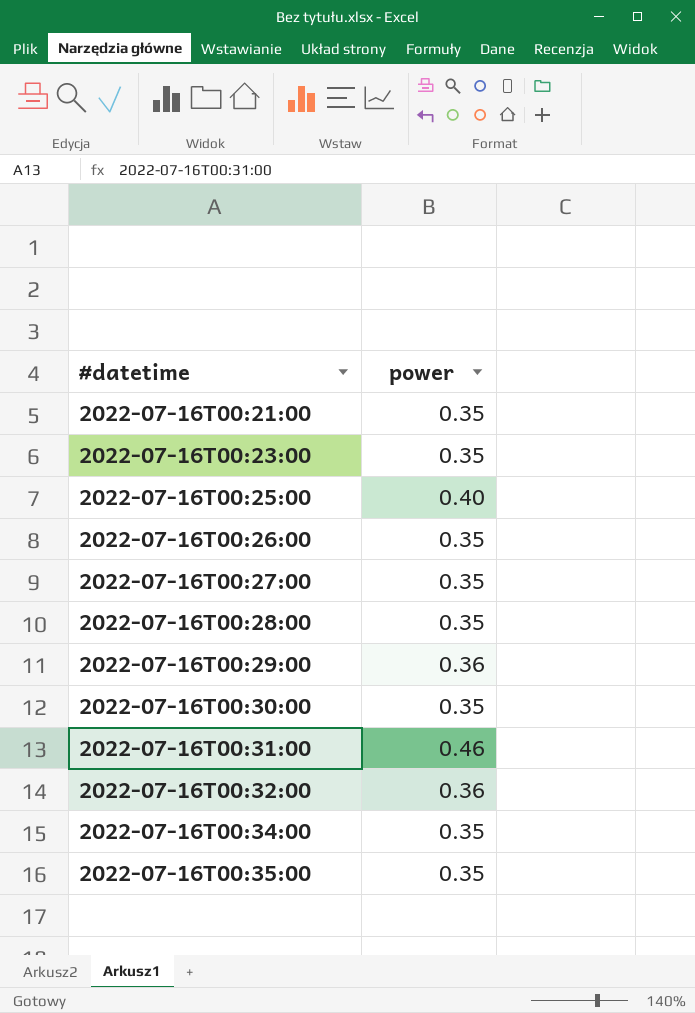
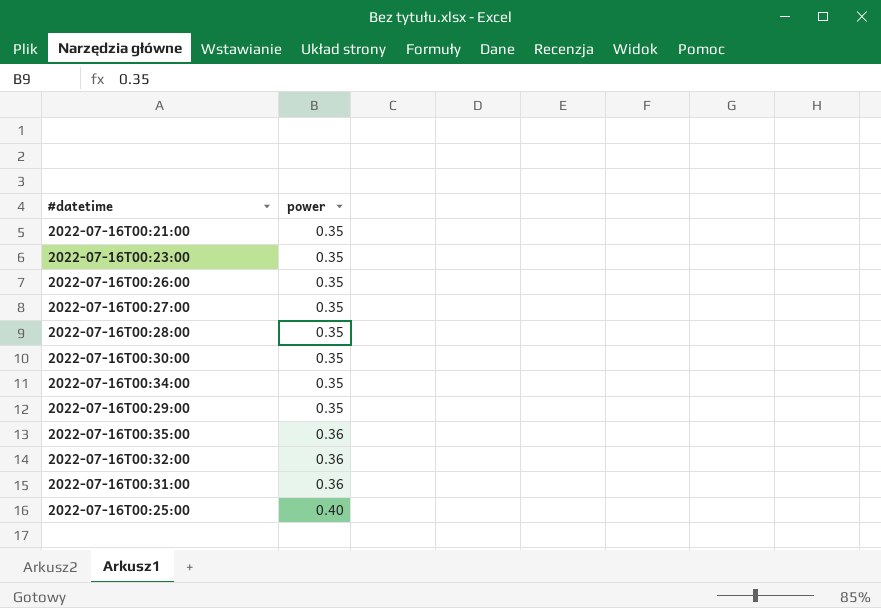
row order: #datetime ascending -> power ascending
2022-07-16T00:29:00 | power: 0.36 -> 0.35
2022-07-16T00:35:00 | power: 0.35 -> 0.36
2022-07-16T00:31:00 | power: 0.46 -> 0.36

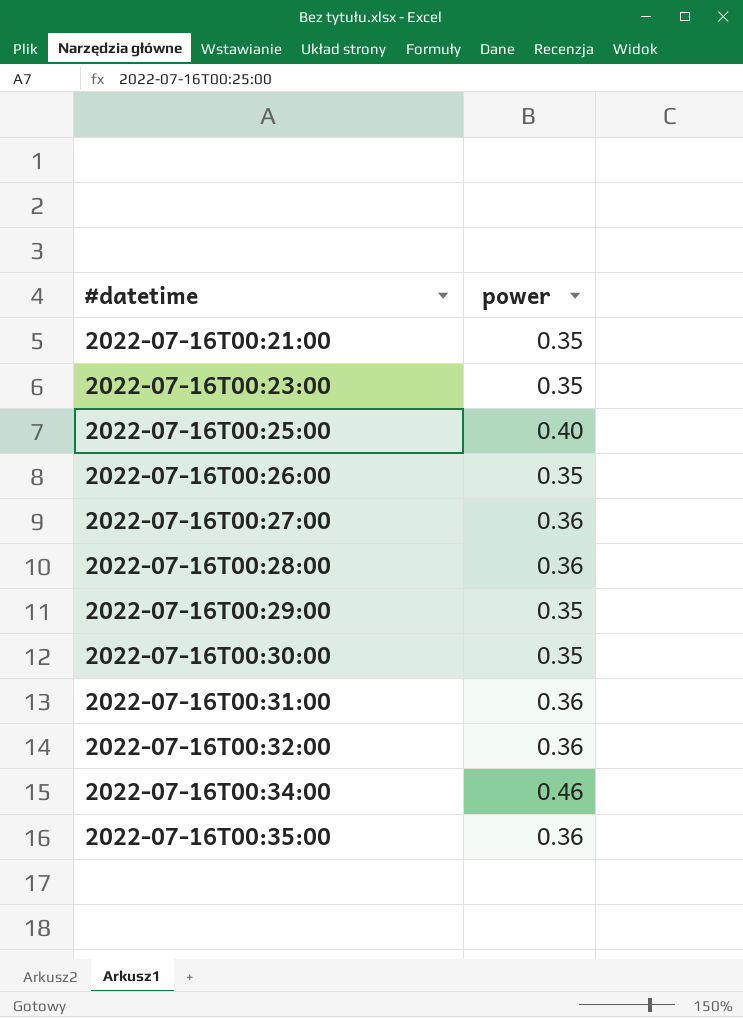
row order: power ascending -> #datetime ascending
2022-07-16T00:27:00 | power: 0.35 -> 0.36
2022-07-16T00:28:00 | power: 0.35 -> 0.36
2022-07-16T00:34:00 | power: 0.35 -> 0.46

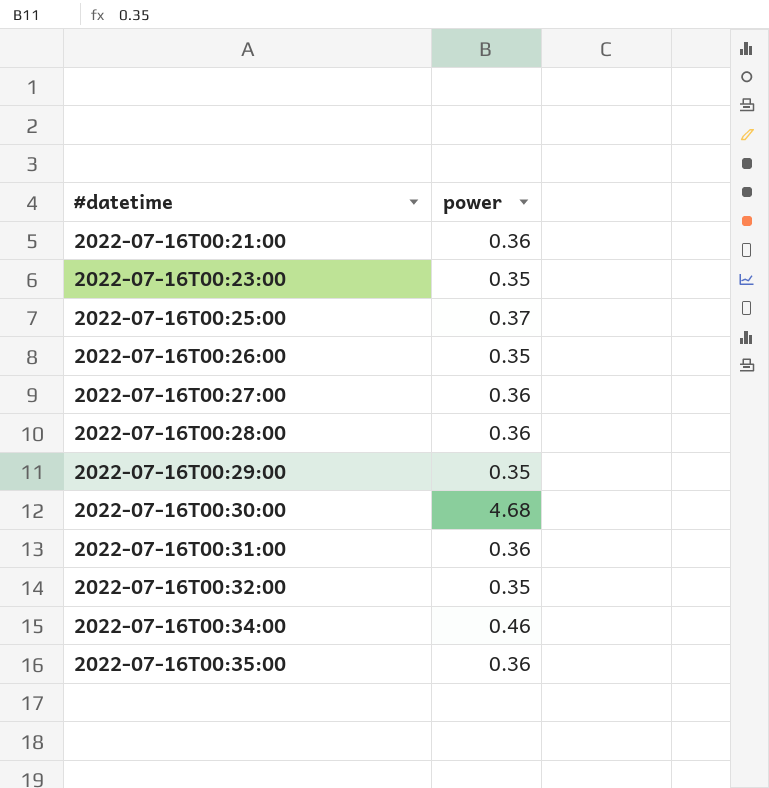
2022-07-16T00:21:00 | power: 0.35 -> 0.36
2022-07-16T00:25:00 | power: 0.40 -> 0.37
2022-07-16T00:30:00 | power: 0.35 -> 4.68
2022-07-16T00:32:00 | power: 0.36 -> 0.35

